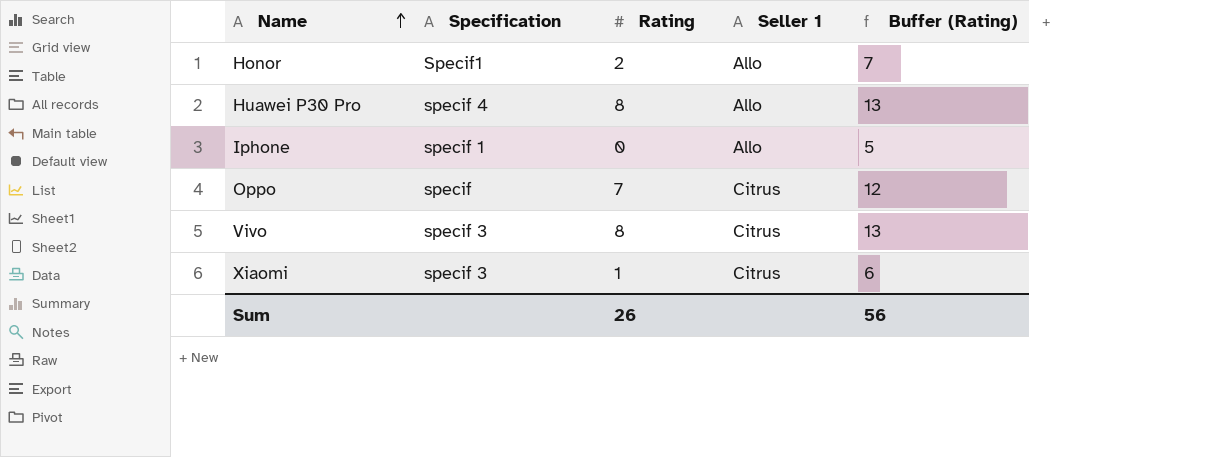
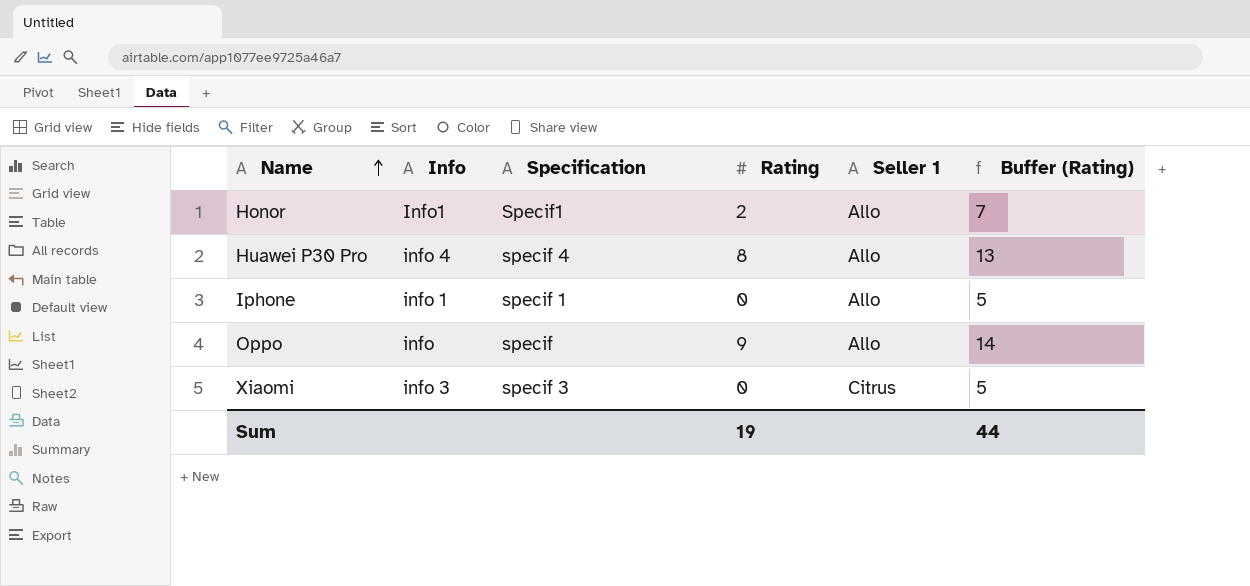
column Info | position: none -> 2
row Vivo: specif 3 | 8 | Citrus | 13 -> none
Oppo | Rating: 7 -> 9
Oppo | Seller 1: Citrus -> Allo
Oppo | Buffer (Rating): 12 -> 14
Xiaomi | Rating: 1 -> 0
Xiaomi | Buffer (Rating): 6 -> 5
Sum | Rating: 26 -> 19
Sum | Buffer (Rating): 56 -> 44

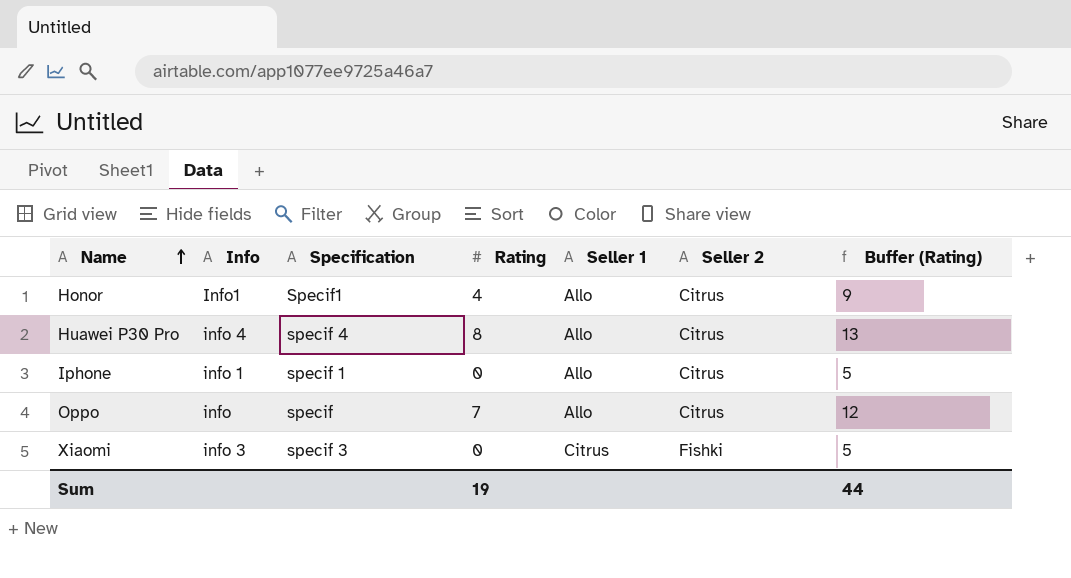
column Seller 2 | position: none -> 6
Honor | Rating: 2 -> 4
Honor | Buffer (Rating): 7 -> 9
Oppo | Rating: 9 -> 7
Oppo | Buffer (Rating): 14 -> 12

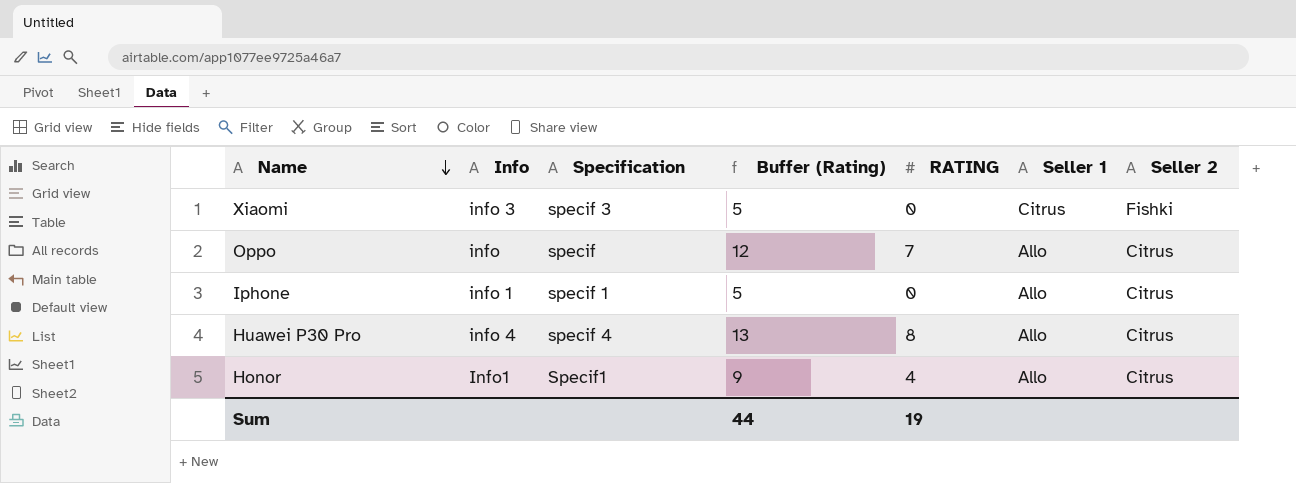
row order: Name ascending -> Name descending
column Buffer (Rating) | position: 7 -> 4
column name: Rating -> RATING

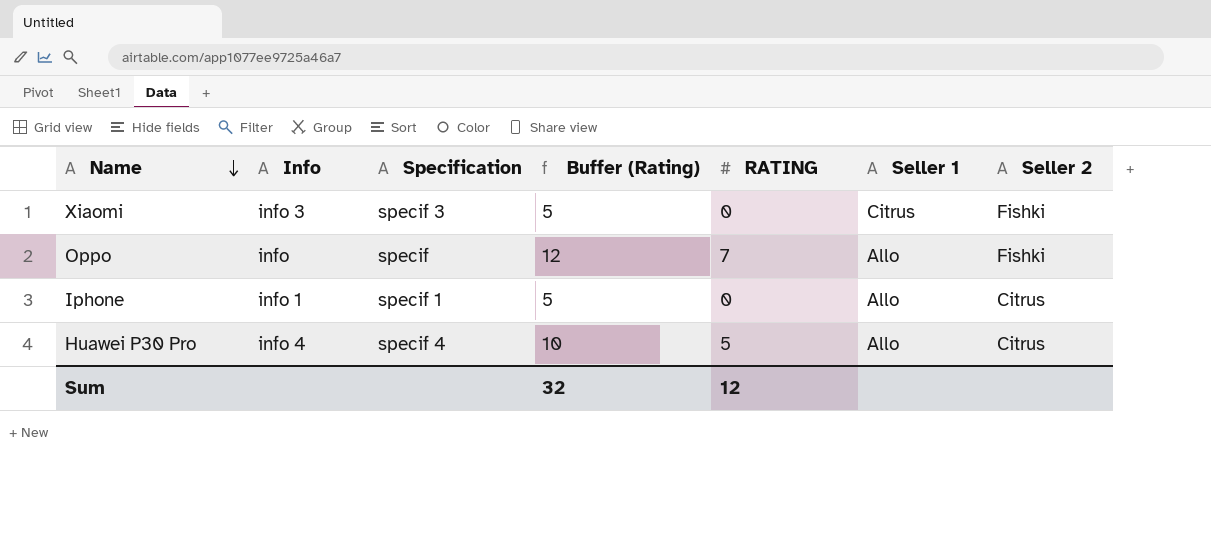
row Honor: Info1 | Specif1 | 9 | 4 | Allo | Citrus -> none
Oppo | Seller 2: Citrus -> Fishki
Huawei P30 Pro | Buffer (Rating): 13 -> 10
Huawei P30 Pro | RATING: 8 -> 5
Sum | Buffer (Rating): 44 -> 32
Sum | RATING: 19 -> 12

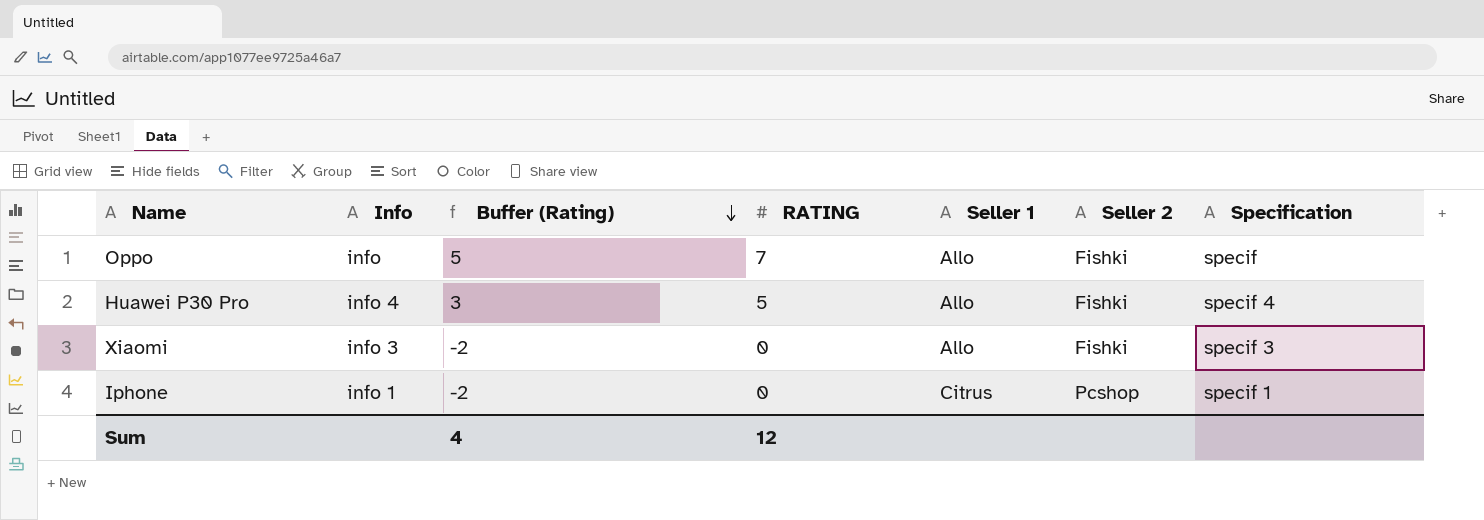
row order: Name descending -> Buffer (Rating) descending
column Buffer (Rating) | formula: [RATING] + 5 -> [RATING] - 2
column Specification | position: 3 -> 7
Huawei P30 Pro | Seller 2: Citrus -> Fishki
Xiaomi | Seller 1: Citrus -> Allo
Iphone | Seller 1: Allo -> Citrus
Iphone | Seller 2: Citrus -> Pcshop
Sum | Buffer (Rating): 32 -> 4

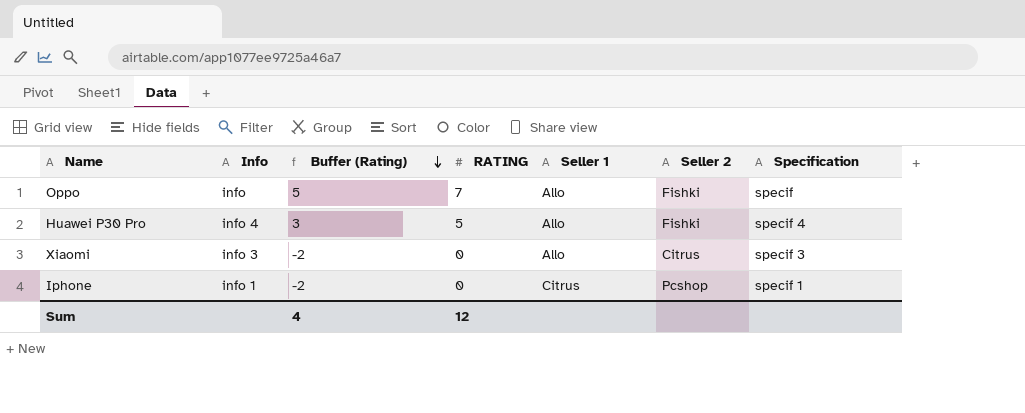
Xiaomi | Seller 2: Fishki -> Citrus

